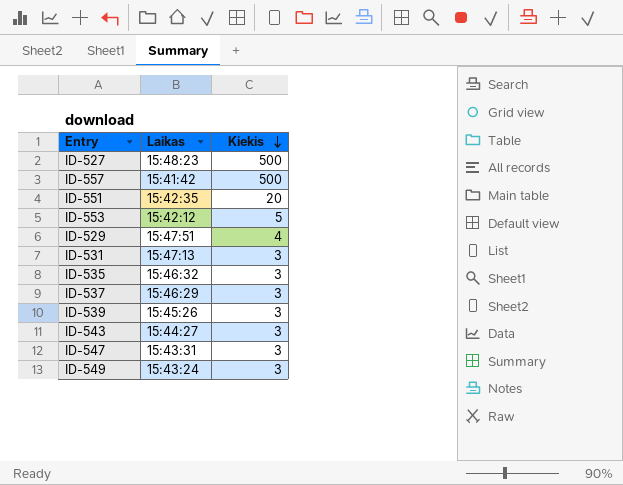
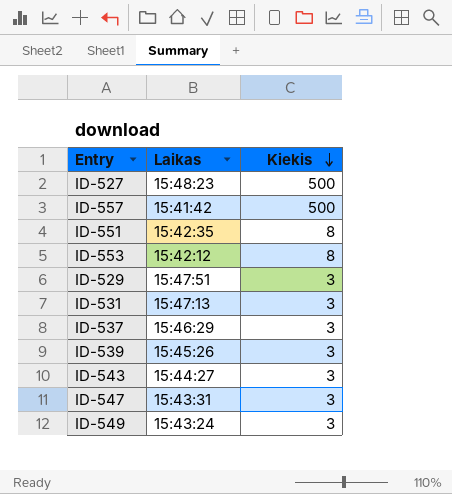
row ID-535: 15:46:32 | 3 -> none
ID-551 | Kiekis: 20 -> 8
ID-553 | Kiekis: 5 -> 8
ID-529 | Kiekis: 4 -> 3

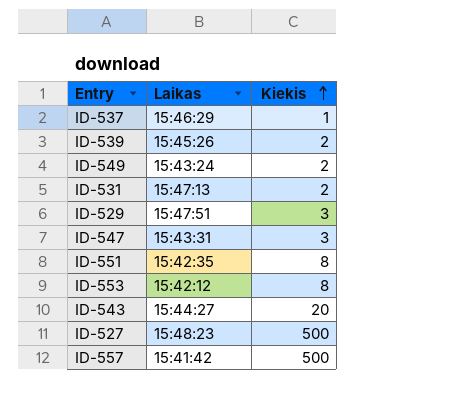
row order: Kiekis descending -> Kiekis ascending
ID-537 | Kiekis: 3 -> 1
ID-539 | Kiekis: 3 -> 2
ID-549 | Kiekis: 3 -> 2
ID-531 | Kiekis: 3 -> 2
ID-543 | Kiekis: 3 -> 20

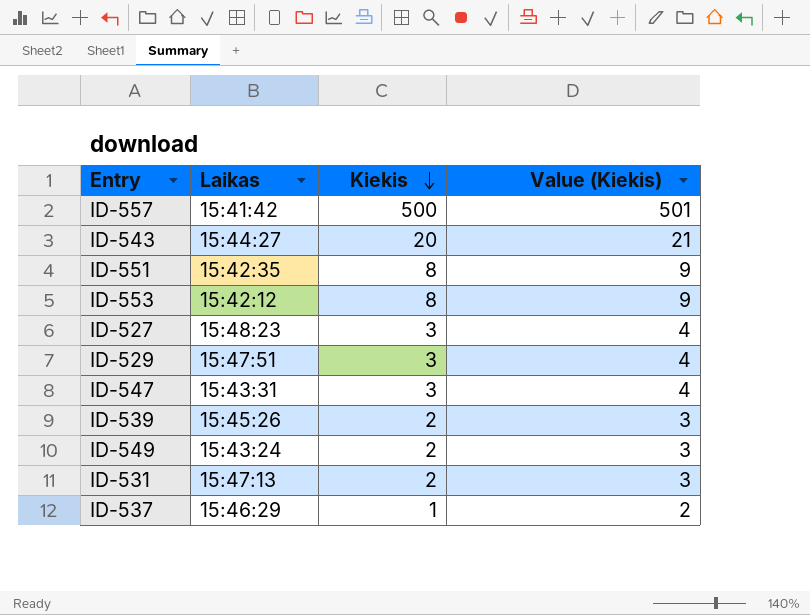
row order: Kiekis ascending -> Kiekis descending
column Value (Kiekis) | formula: none -> [Kiekis] + 1
ID-527 | Kiekis: 500 -> 3

